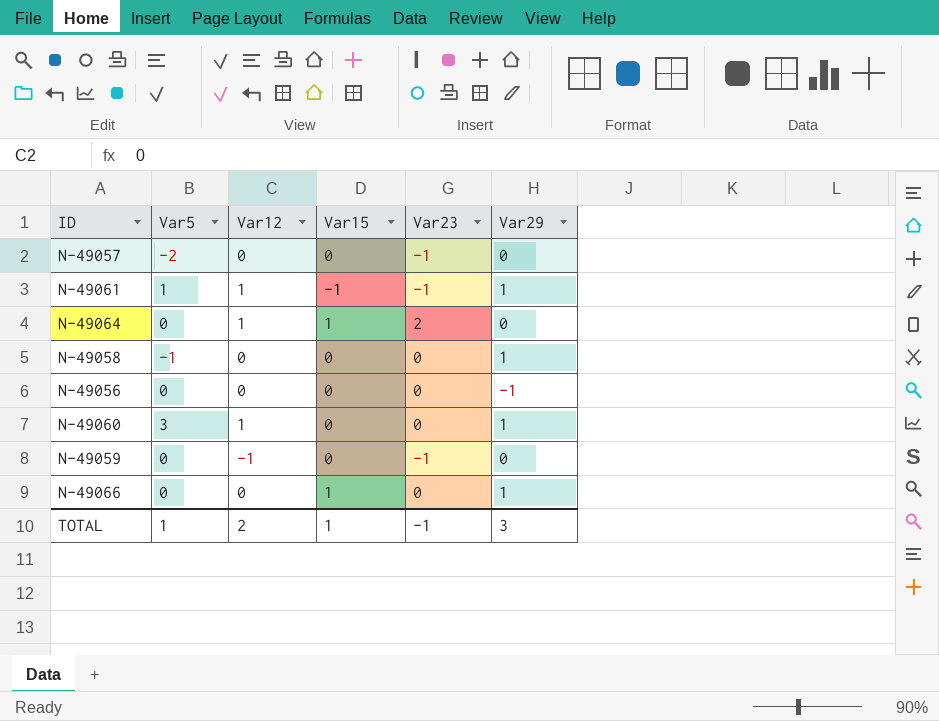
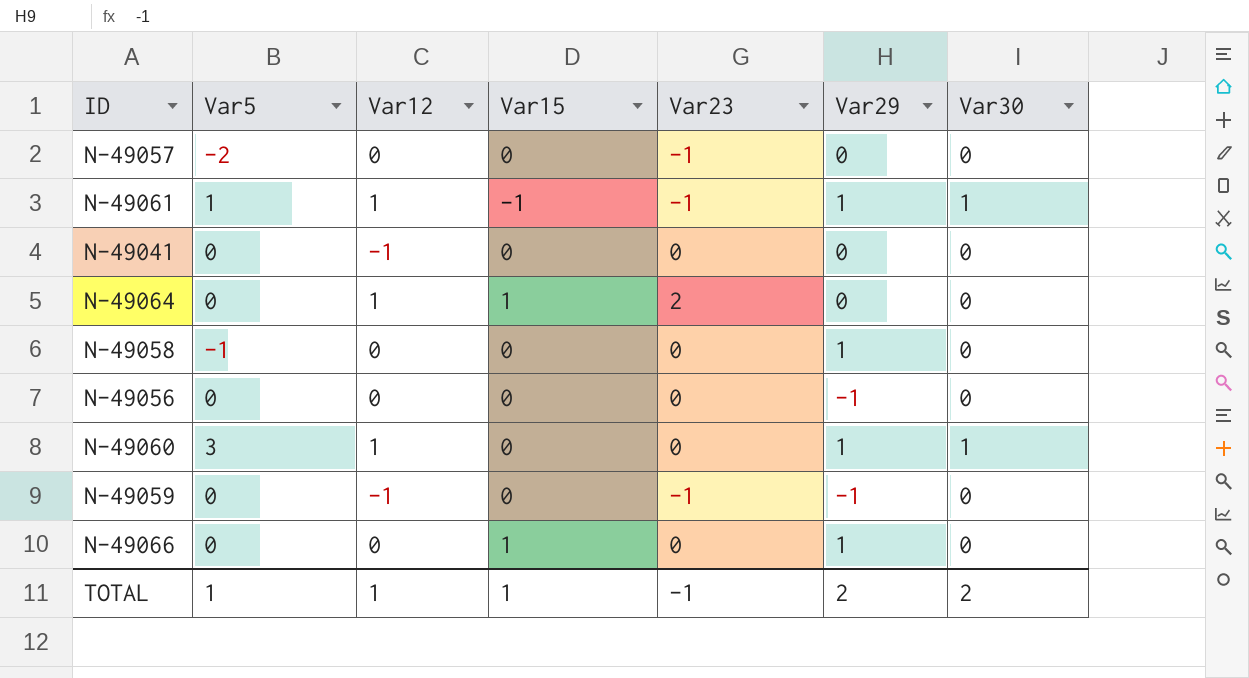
column Var30 | position: none -> 7
row N-49041: none -> 0 | -1 | 0 | 0 | 0 | 0
N-49059 | Var29: 0 -> -1
TOTAL | Var12: 2 -> 1
TOTAL | Var29: 3 -> 2

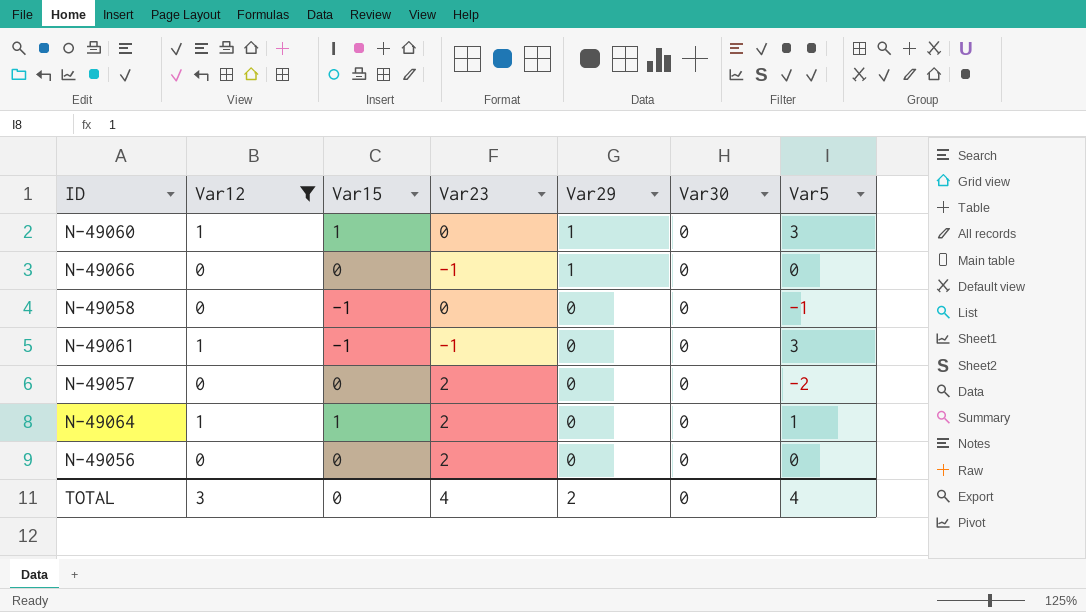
filter: none -> Var12 != -1
row order: none -> Var29 descending
column Var5 | position: 2 -> 7
N-49060 | Var15: 0 -> 1
N-49060 | Var30: 1 -> 0
N-49066 | Var15: 1 -> 0
N-49066 | Var23: 0 -> -1
N-49058 | Var15: 0 -> -1
N-49058 | Var29: 1 -> 0
N-49061 | Var29: 1 -> 0
N-49061 | Var30: 1 -> 0
N-49061 | Var5: 1 -> 3
N-49057 | Var23: -1 -> 2
N-49064 | Var5: 0 -> 1
N-49056 | Var23: 0 -> 2
N-49056 | Var29: -1 -> 0
TOTAL | Var12: 1 -> 3
TOTAL | Var15: 1 -> 0
TOTAL | Var23: -1 -> 4
TOTAL | Var30: 2 -> 0
TOTAL | Var5: 1 -> 4

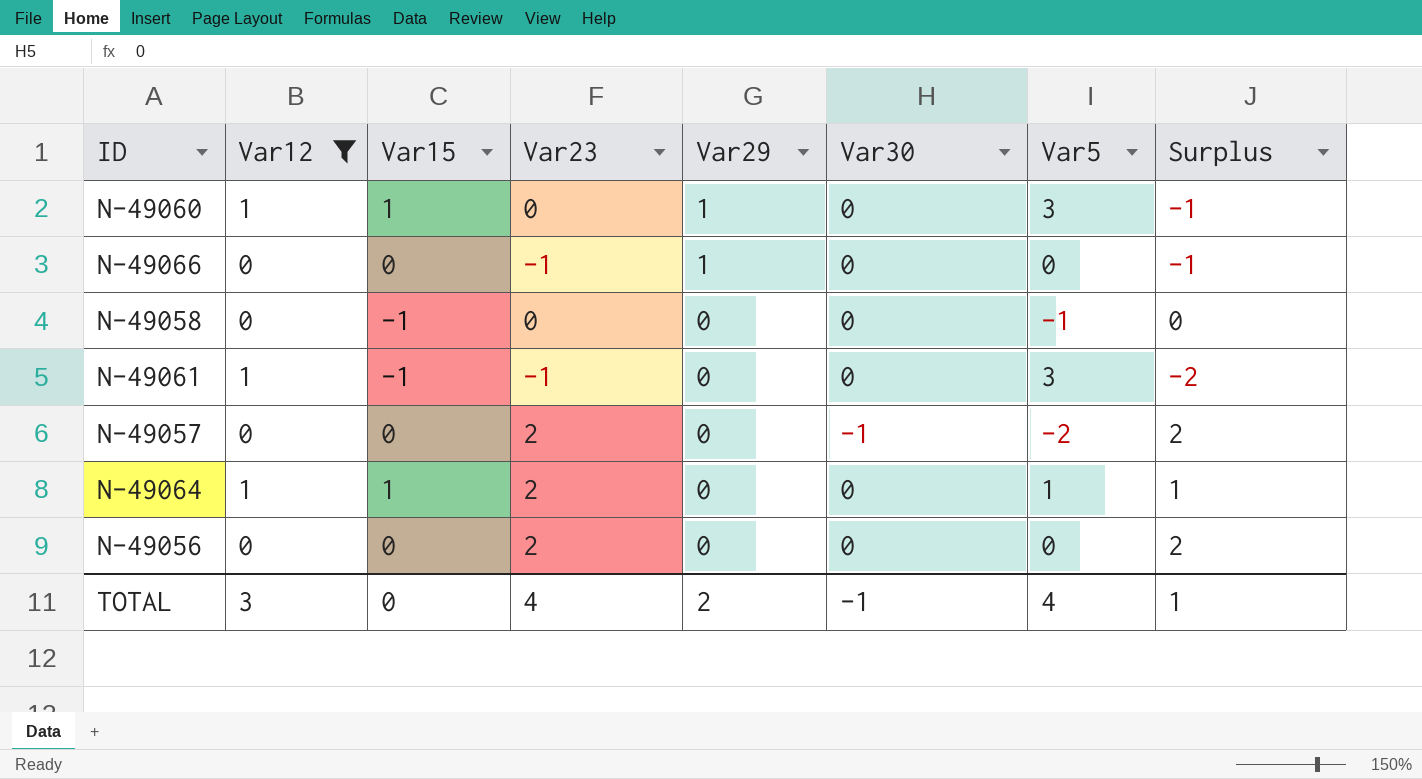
column Surplus | formula: none -> [Var23] - [Var12]
N-49057 | Var30: 0 -> -1
TOTAL | Var30: 0 -> -1

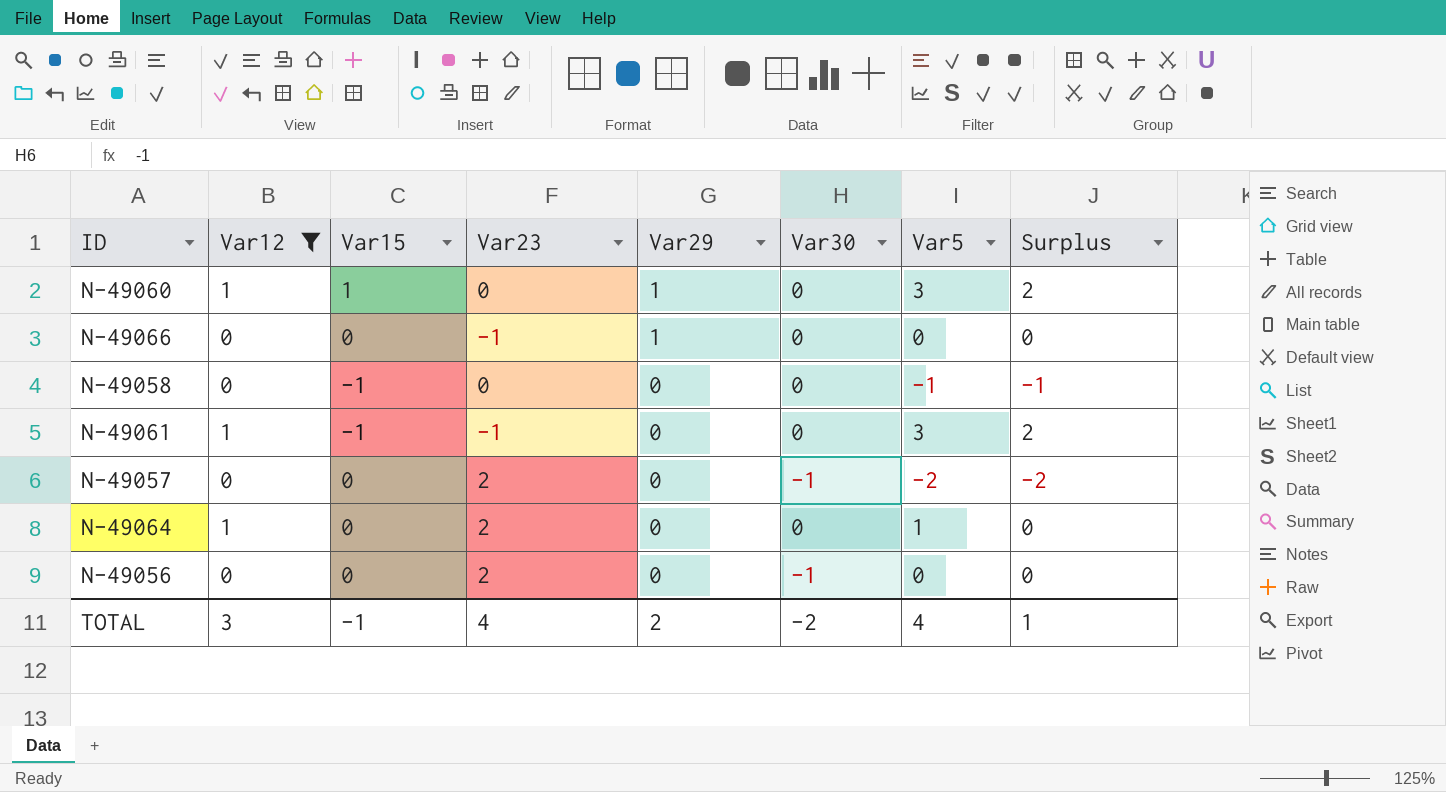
column Surplus | formula: [Var23] - [Var12] -> [Var5] - [Var12]
N-49064 | Var15: 1 -> 0
N-49056 | Var30: 0 -> -1
TOTAL | Var15: 0 -> -1
TOTAL | Var30: -1 -> -2

